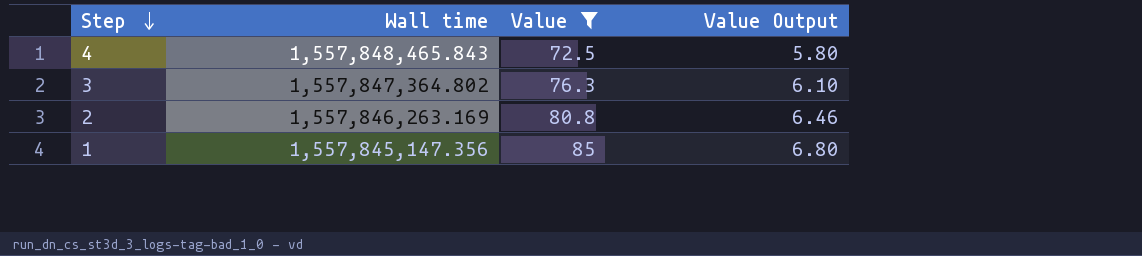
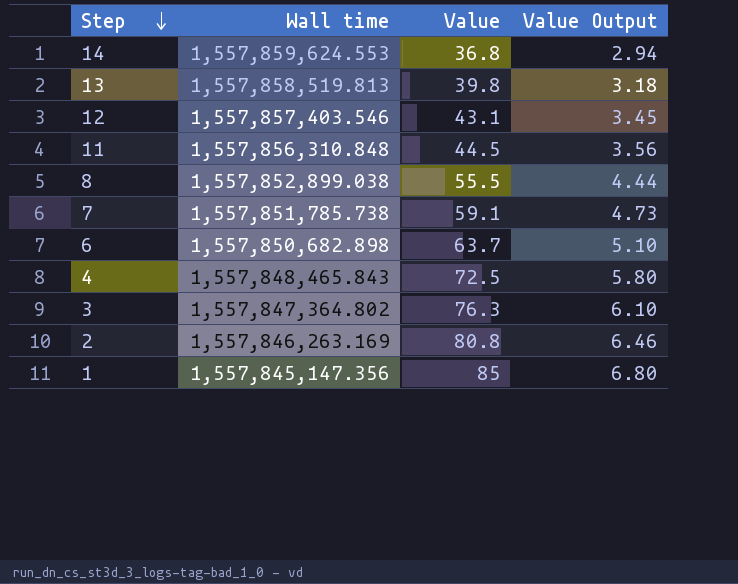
filter: Value >= 72.5 -> none

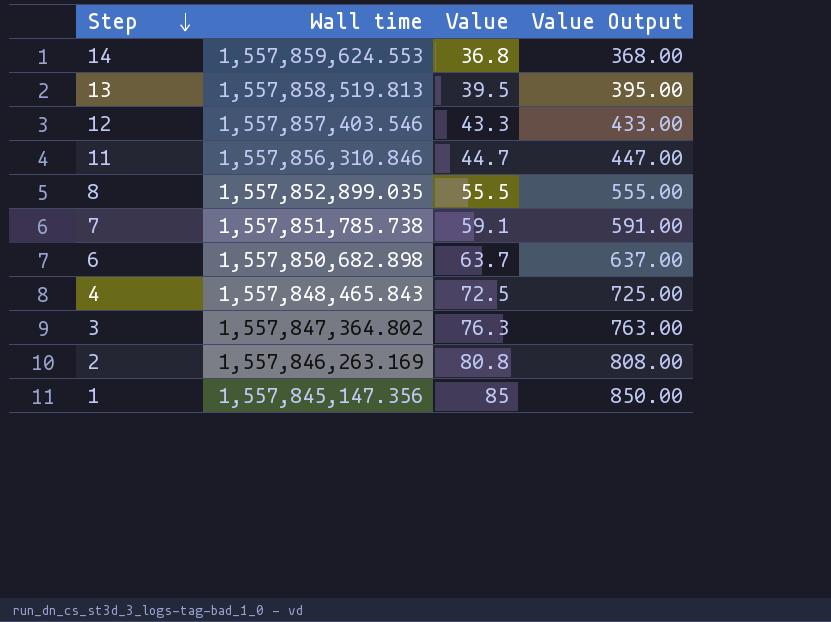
column Value Output | formula: [Value] * 0.08 -> [Value] * 10
13 | Value: 39.8 -> 39.5
12 | Value: 43.1 -> 43.3
11 | Wall time: 1,557,856,310.848 -> 1,557,856,310.846
11 | Value: 44.5 -> 44.7
8 | Wall time: 1,557,852,899.038 -> 1,557,852,899.035

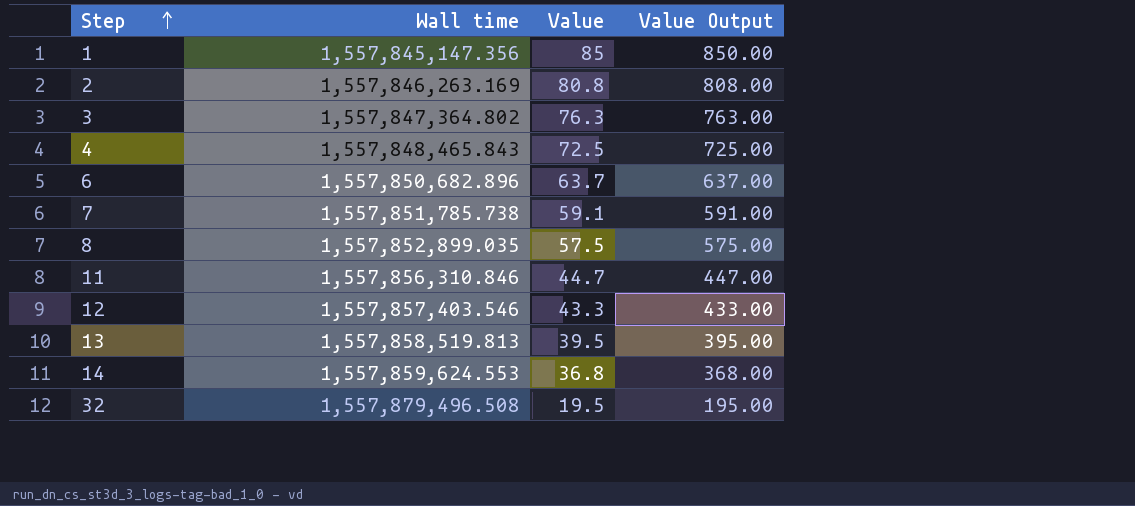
row order: Step descending -> Step ascending
6 | Wall time: 1,557,850,682.898 -> 1,557,850,682.896
8 | Value: 55.5 -> 57.5
8 | Value Output: 555.00 -> 575.00
row 32: none -> 1,557,879,496.508 | 19.5 | 195.00

